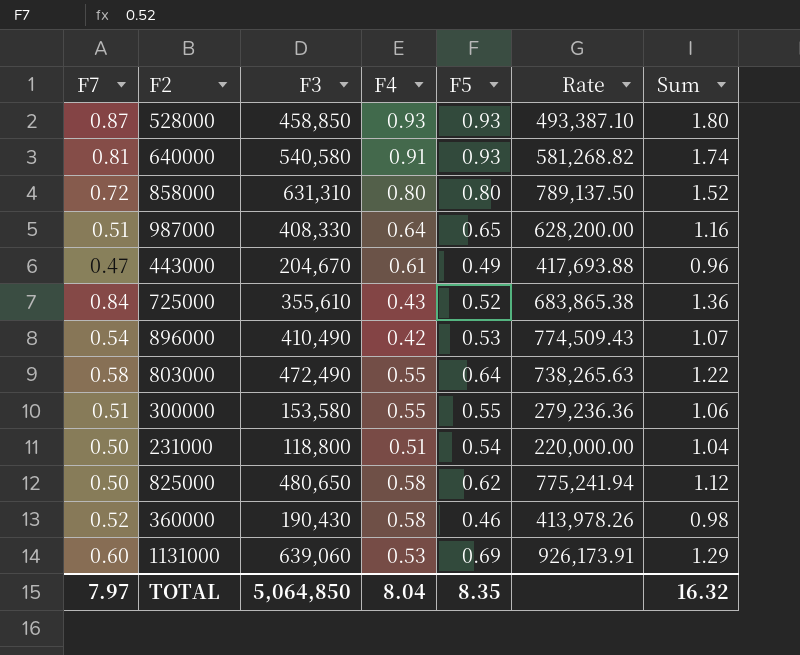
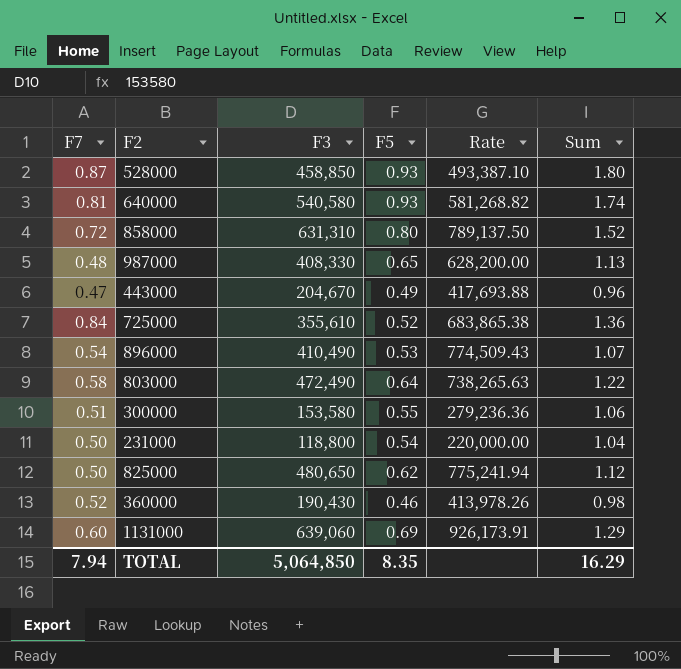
column F4 | position: 4 -> none
987000 | F7: 0.51 -> 0.48
987000 | Sum: 1.16 -> 1.13
TOTAL | F7: 7.97 -> 7.94
TOTAL | Sum: 16.32 -> 16.29

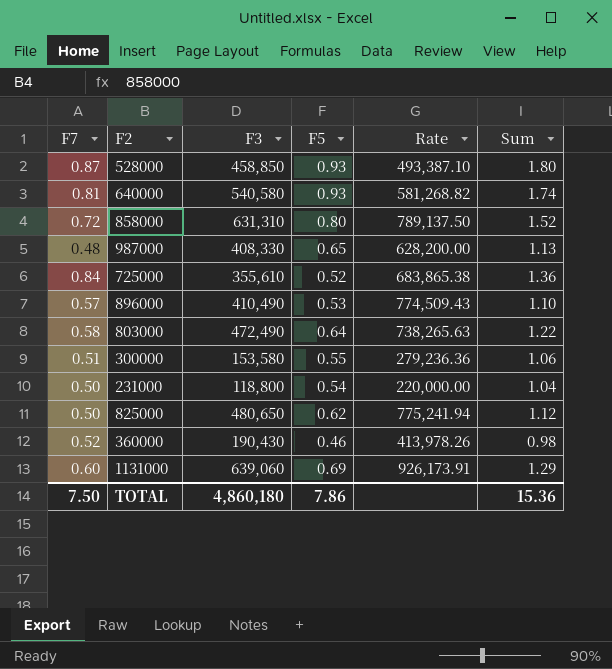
row 443000: 0.47 | 204,670 | 0.49 | 417,693.88 | 0.96 -> none
896000 | F7: 0.54 -> 0.57
896000 | Sum: 1.07 -> 1.10
TOTAL | F7: 7.94 -> 7.50
TOTAL | F3: 5,064,850 -> 4,860,180
TOTAL | F5: 8.35 -> 7.86
TOTAL | Sum: 16.29 -> 15.36

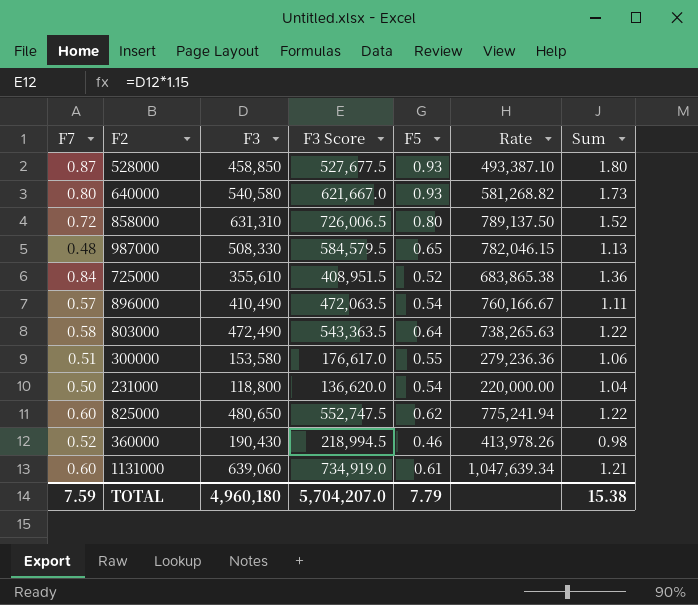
column F3 Score | formula: none -> [F3] * 1.15
640000 | F7: 0.81 -> 0.80
640000 | Sum: 1.74 -> 1.73
987000 | F3: 408,330 -> 508,330
987000 | Rate: 628,200.00 -> 782,046.15
896000 | F5: 0.53 -> 0.54
896000 | Rate: 774,509.43 -> 760,166.67
896000 | Sum: 1.10 -> 1.11
825000 | F7: 0.50 -> 0.60
825000 | Sum: 1.12 -> 1.22
1131000 | F5: 0.69 -> 0.61
1131000 | Rate: 926,173.91 -> 1,047,639.34
1131000 | Sum: 1.29 -> 1.21
TOTAL | F7: 7.50 -> 7.59
TOTAL | F3: 4,860,180 -> 4,960,180
TOTAL | F5: 7.86 -> 7.79
TOTAL | Sum: 15.36 -> 15.38

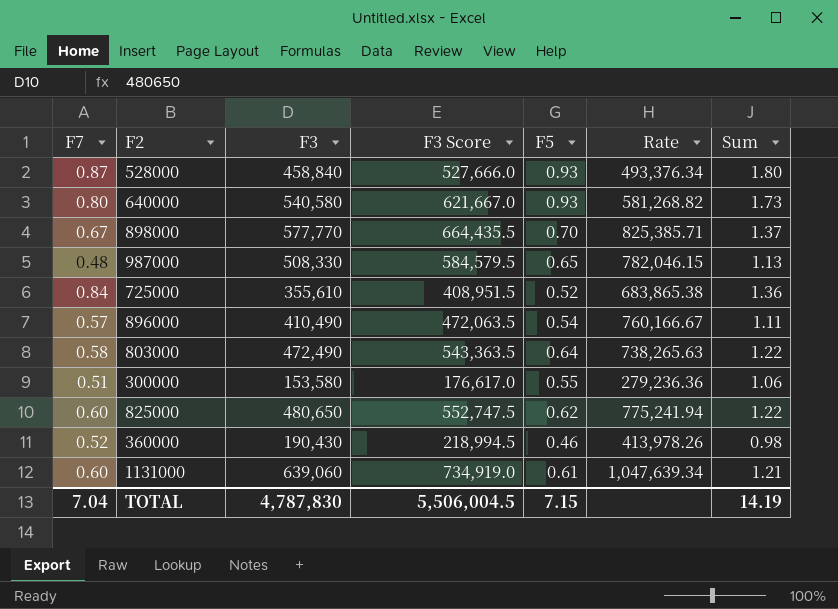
row 858000: 0.72 | 631,310 | 726,006.5 | 0.80 | 789,137.50 | 1.52 -> none
row 231000: 0.50 | 118,800 | 136,620.0 | 0.54 | 220,000.00 | 1.04 -> none
528000 | F3: 458,850 -> 458,840
528000 | F3 Score: 527,677.5 -> 527,666.0
528000 | Rate: 493,387.10 -> 493,376.34
row 898000: none -> 0.67 | 577,770 | 664,435.5 | 0.70 | 825,385.71 | 1.37
TOTAL | F7: 7.59 -> 7.04
TOTAL | F3: 4,960,180 -> 4,787,830
TOTAL | F3 Score: 5,704,207.0 -> 5,506,004.5
TOTAL | F5: 7.79 -> 7.15
TOTAL | Sum: 15.38 -> 14.19

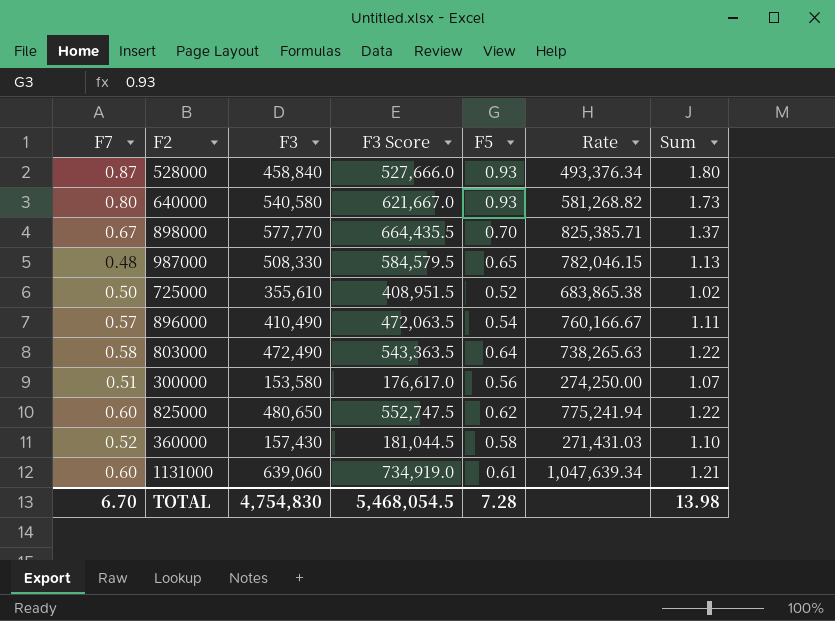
725000 | F7: 0.84 -> 0.50
725000 | Sum: 1.36 -> 1.02
300000 | F5: 0.55 -> 0.56
300000 | Rate: 279,236.36 -> 274,250.00
300000 | Sum: 1.06 -> 1.07
360000 | F3: 190,430 -> 157,430
360000 | F3 Score: 218,994.5 -> 181,044.5
360000 | F5: 0.46 -> 0.58
360000 | Rate: 413,978.26 -> 271,431.03
360000 | Sum: 0.98 -> 1.10
TOTAL | F7: 7.04 -> 6.70
TOTAL | F3: 4,787,830 -> 4,754,830
TOTAL | F3 Score: 5,506,004.5 -> 5,468,054.5
TOTAL | F5: 7.15 -> 7.28
TOTAL | Sum: 14.19 -> 13.98

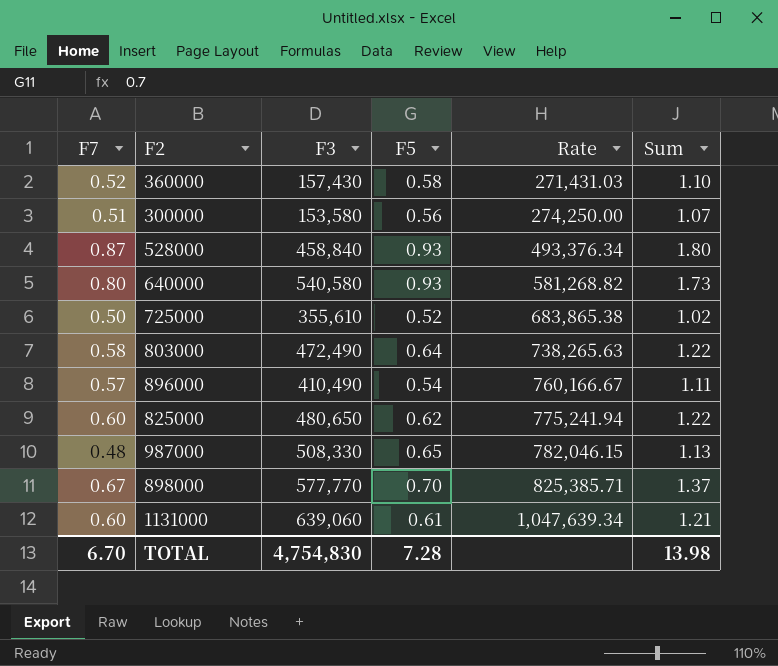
row order: none -> Rate ascending
column F3 Score | formula: [F3] * 1.15 -> none

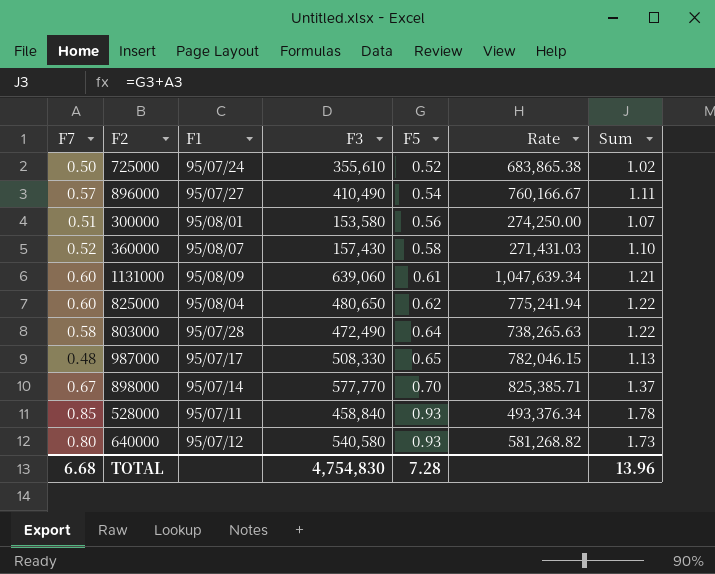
row order: Rate ascending -> F5 ascending
column F1 | position: none -> 3
528000 | F7: 0.87 -> 0.85
528000 | Sum: 1.80 -> 1.78
TOTAL | F7: 6.70 -> 6.68
TOTAL | Sum: 13.98 -> 13.96

